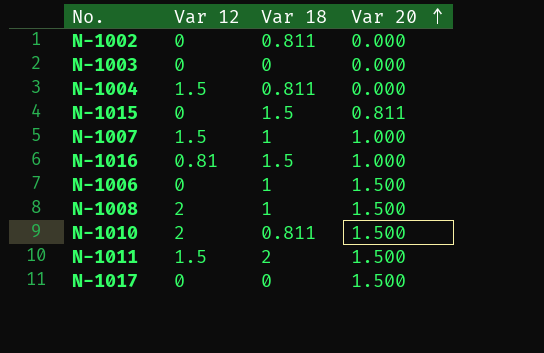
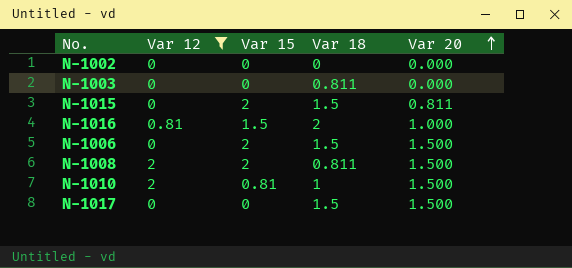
filter: none -> Var 12 != 1.5
column Var 15 | position: none -> 3
N-1002 | Var 18: 0.811 -> 0
N-1003 | Var 18: 0 -> 0.811
N-1016 | Var 18: 1.5 -> 2
N-1006 | Var 18: 1 -> 1.5
N-1008 | Var 18: 1 -> 0.811
N-1010 | Var 18: 0.811 -> 1
N-1017 | Var 18: 0 -> 1.5

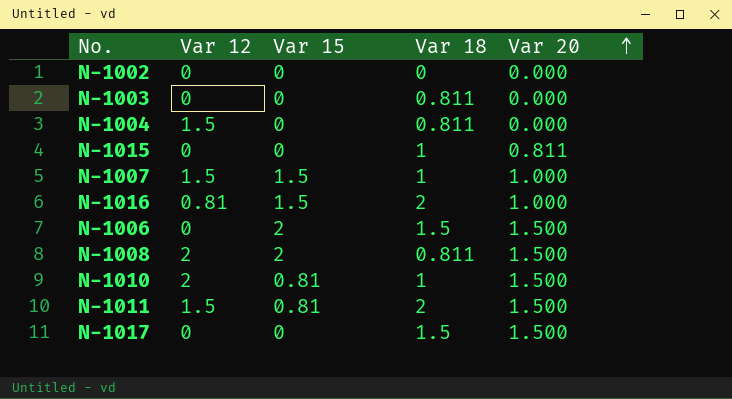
filter: Var 12 != 1.5 -> none
N-1015 | Var 15: 2 -> 0
N-1015 | Var 18: 1.5 -> 1

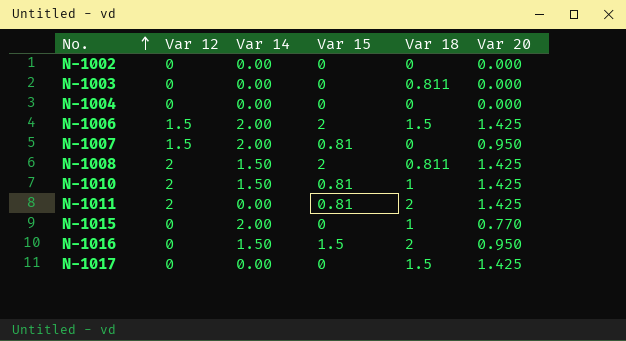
row order: Var 20 ascending -> No. ascending
column Var 14 | position: none -> 3
N-1004 | Var 12: 1.5 -> 0
N-1004 | Var 18: 0.811 -> 0
N-1006 | Var 12: 0 -> 1.5
N-1006 | Var 20: 1.500 -> 1.425
N-1007 | Var 15: 1.5 -> 0.81
N-1007 | Var 18: 1 -> 0
N-1007 | Var 20: 1.000 -> 0.950
N-1008 | Var 20: 1.500 -> 1.425
N-1010 | Var 20: 1.500 -> 1.425
N-1011 | Var 12: 1.5 -> 2
N-1011 | Var 20: 1.500 -> 1.425
N-1015 | Var 20: 0.811 -> 0.770
N-1016 | Var 12: 0.81 -> 0
N-1016 | Var 20: 1.000 -> 0.950
N-1017 | Var 20: 1.500 -> 1.425

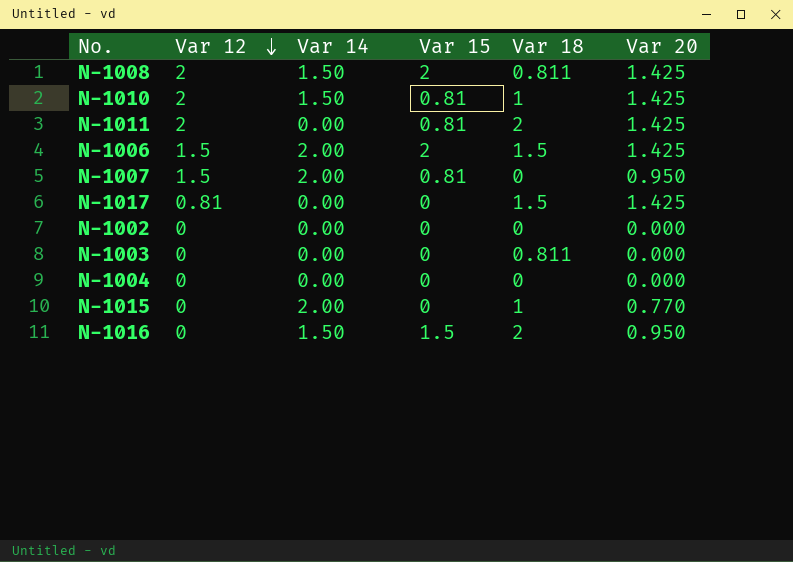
row order: No. ascending -> Var 12 descending
N-1017 | Var 12: 0 -> 0.81

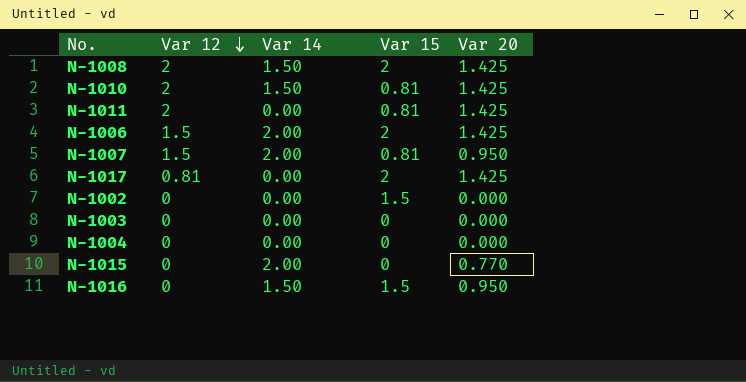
column Var 18 | position: 5 -> none
N-1017 | Var 15: 0 -> 2
N-1002 | Var 15: 0 -> 1.5

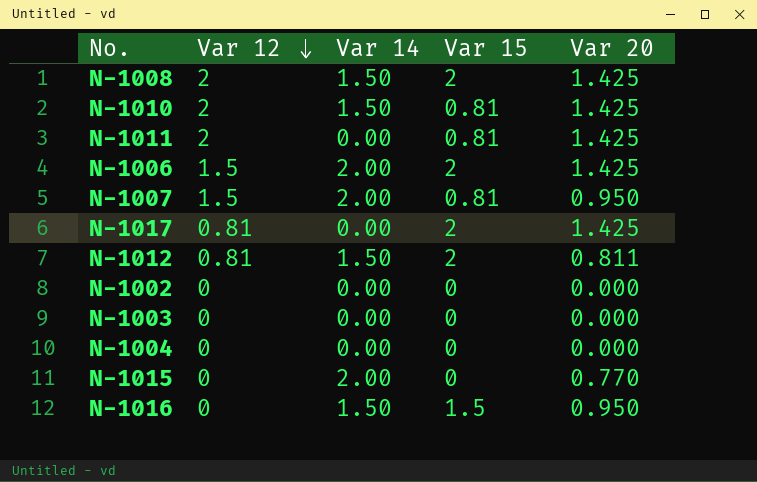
row N-1012: none -> 0.81 | 1.50 | 2 | 0.811
N-1002 | Var 15: 1.5 -> 0

